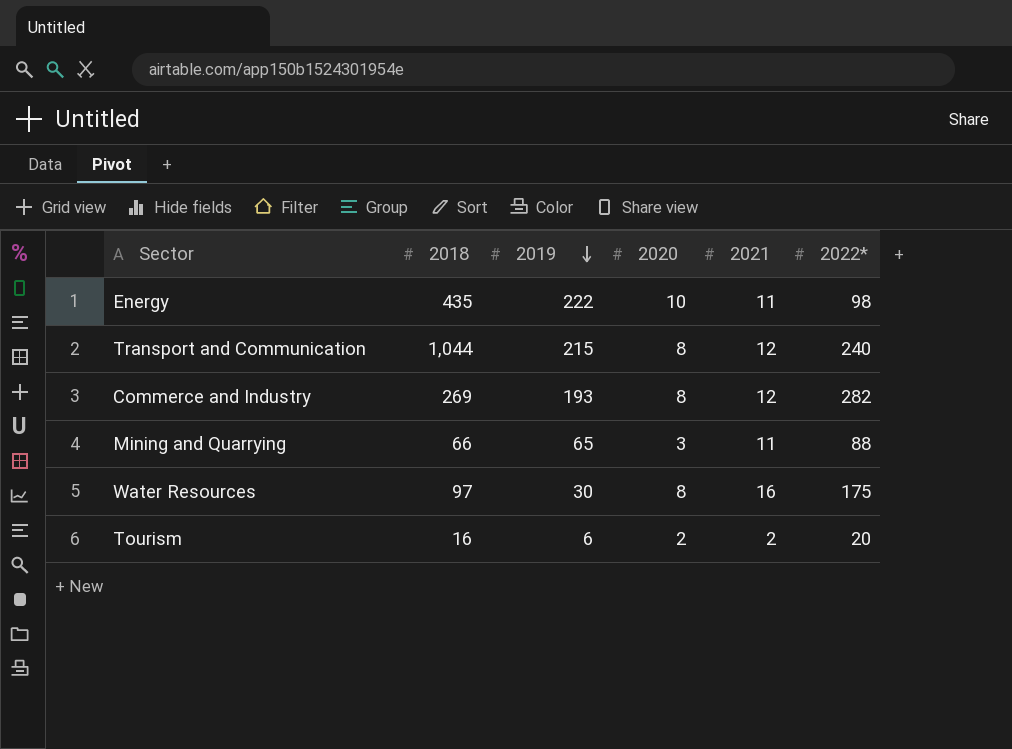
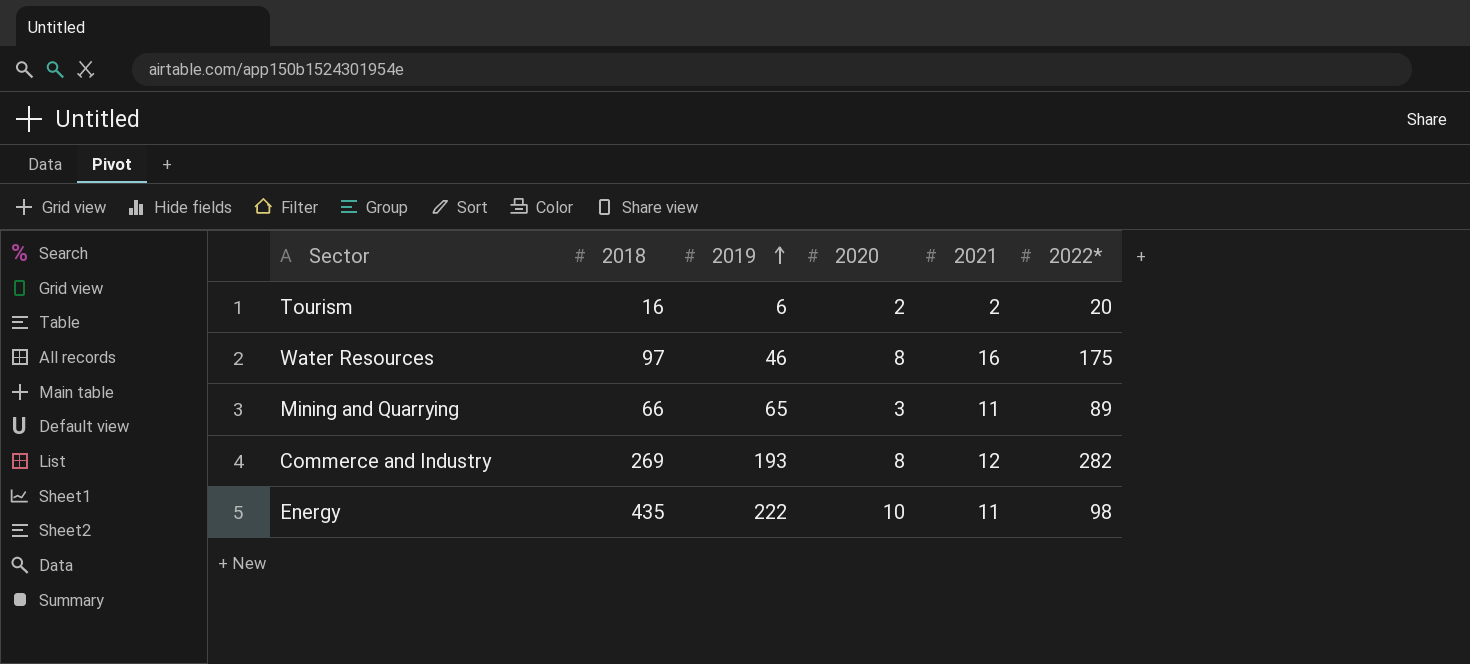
row order: 2019 descending -> 2019 ascending
row Transport and Communication: 1,044 | 215 | 8 | 12 | 240 -> none
Water Resources | 2019: 30 -> 46
Mining and Quarrying | 2022*: 88 -> 89

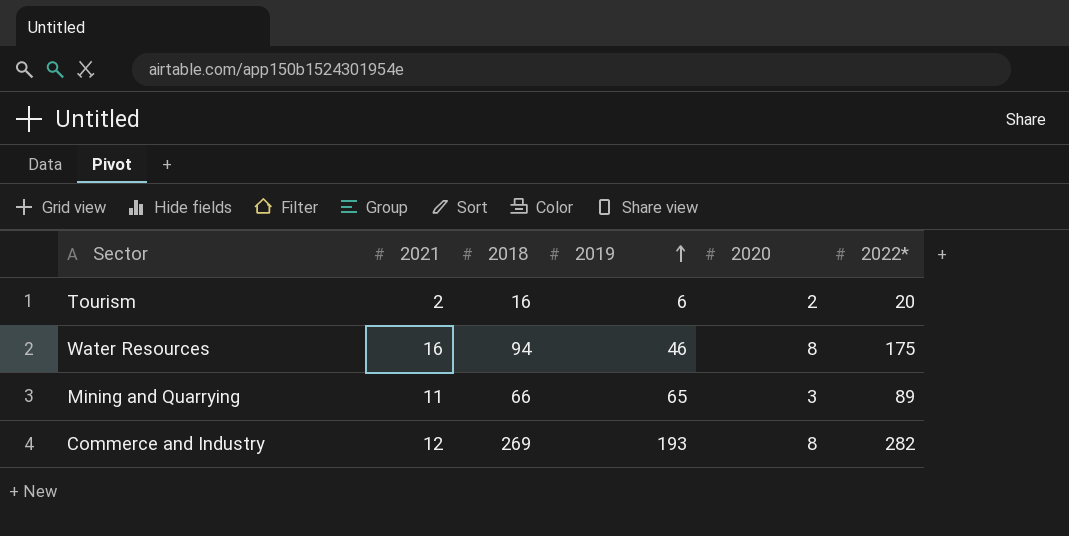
column 2021 | position: 5 -> 2
row Energy: 435 | 222 | 10 | 11 | 98 -> none
Water Resources | 2018: 97 -> 94

